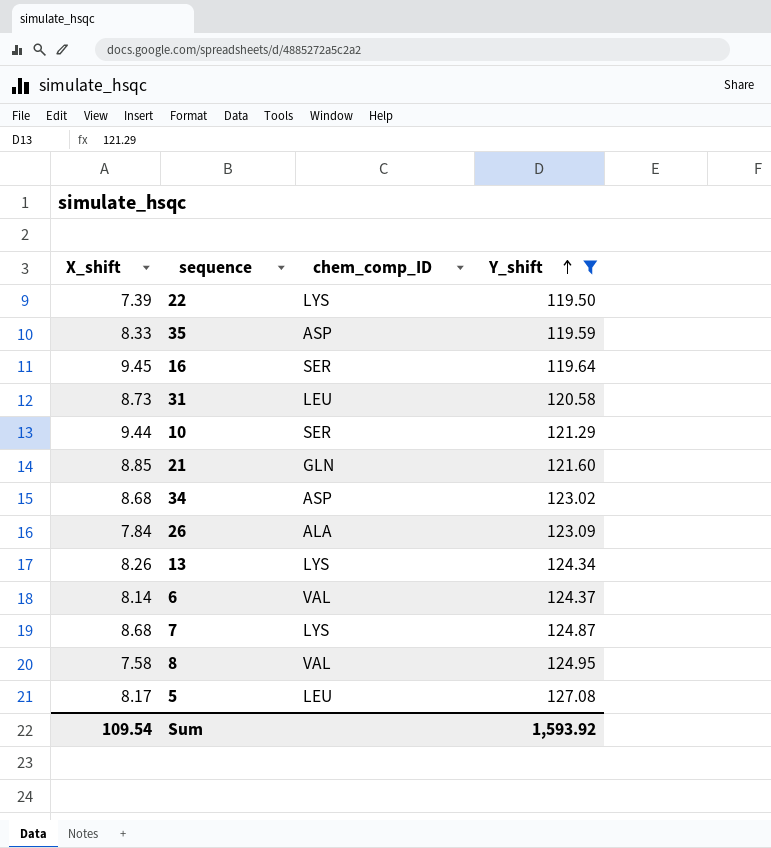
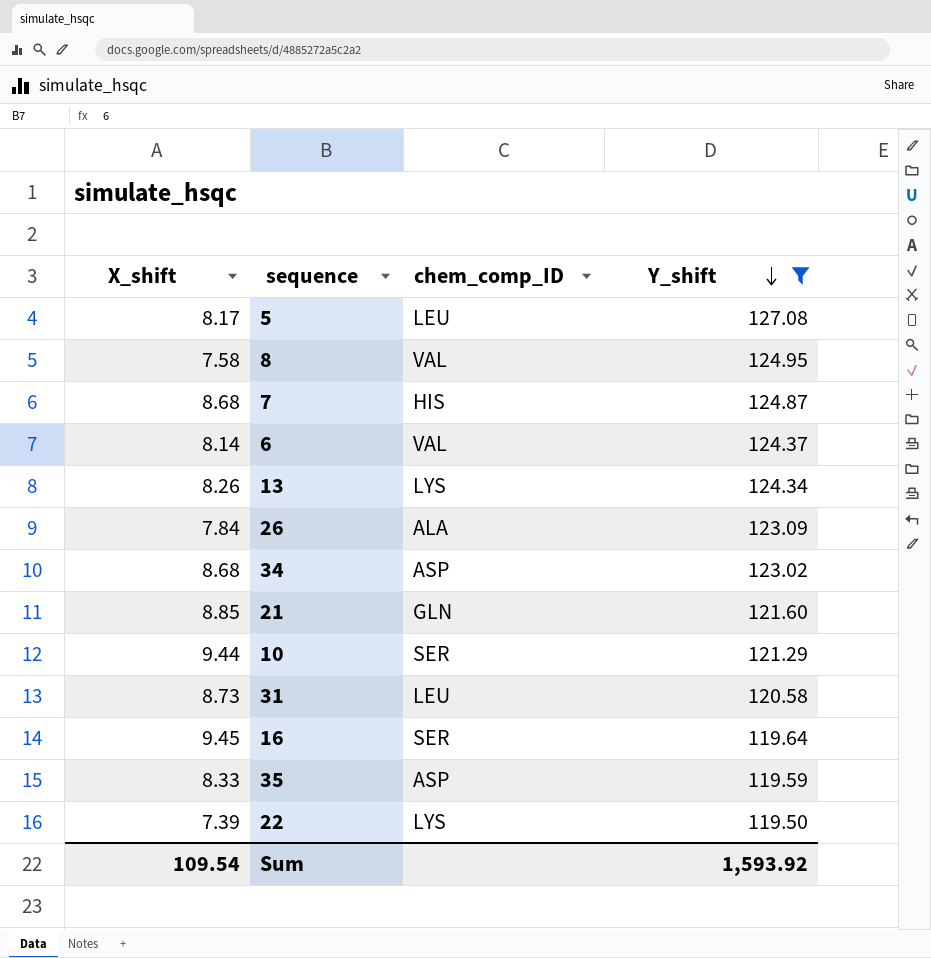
row order: Y_shift ascending -> Y_shift descending
7 | chem_comp_ID: LYS -> HIS

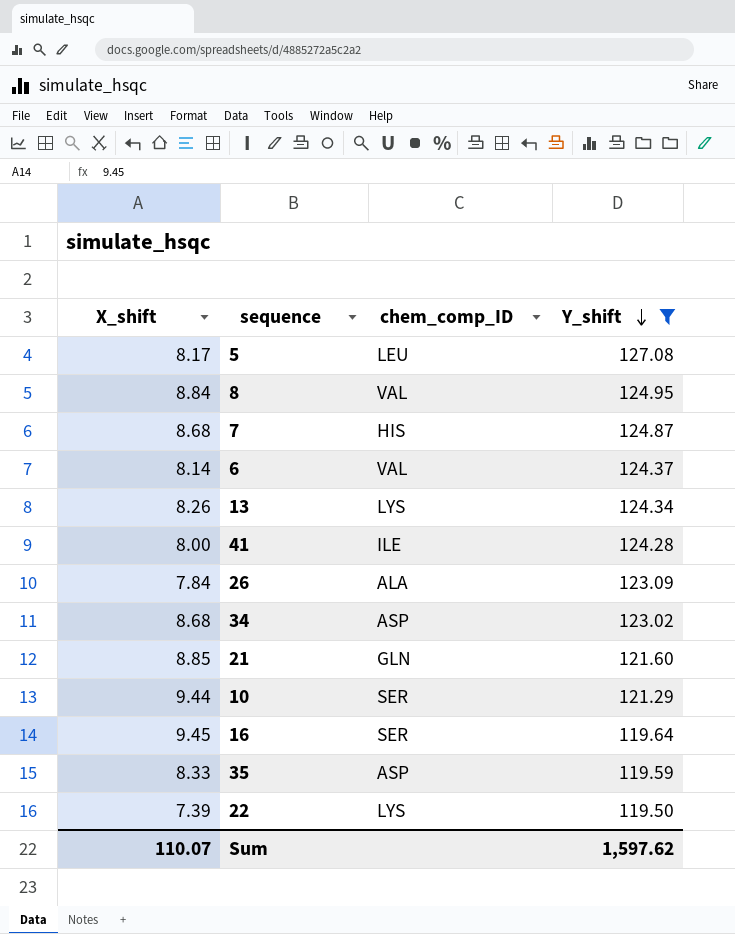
row 31: 8.73 | LEU | 120.58 -> none
8 | X_shift: 7.58 -> 8.84
row 41: none -> 8.00 | ILE | 124.28
Sum | X_shift: 109.54 -> 110.07
Sum | Y_shift: 1,593.92 -> 1,597.62

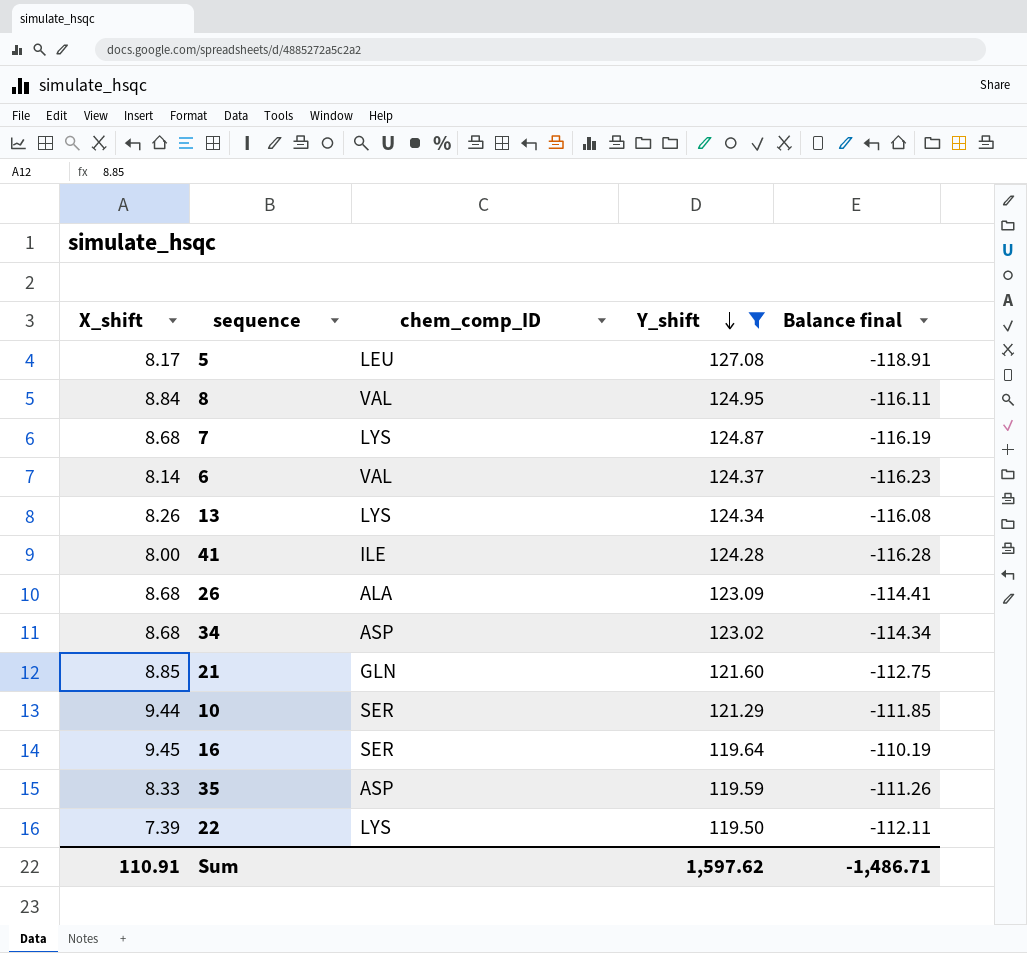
column Balance final | formula: none -> [X_shift] - [Y_shift]
7 | chem_comp_ID: HIS -> LYS
26 | X_shift: 7.84 -> 8.68
Sum | X_shift: 110.07 -> 110.91

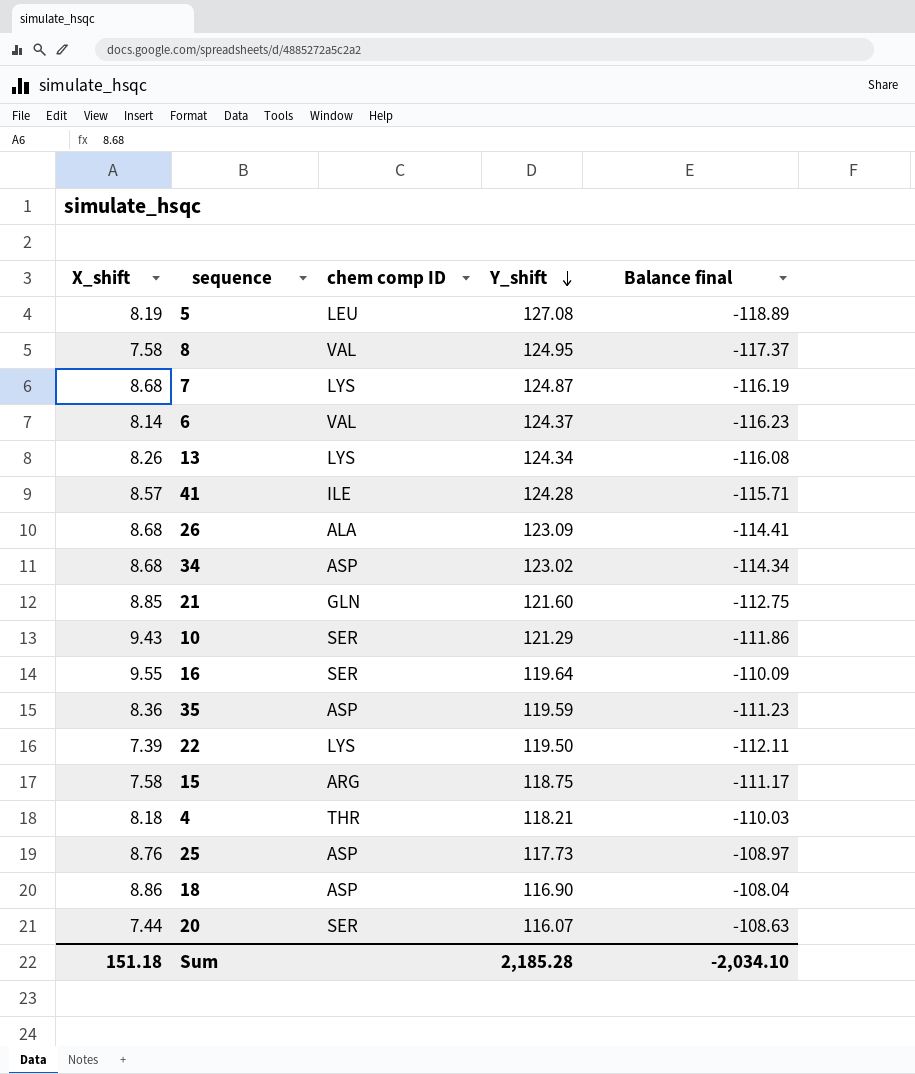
filter: Y_shift >= 119.50 -> none
column name: chem_comp_ID -> chem comp ID
5 | X_shift: 8.17 -> 8.19
5 | Balance final: -118.91 -> -118.89
8 | X_shift: 8.84 -> 7.58
8 | Balance final: -116.11 -> -117.37
41 | X_shift: 8.00 -> 8.57
41 | Balance final: -116.28 -> -115.71
10 | X_shift: 9.44 -> 9.43
10 | Balance final: -111.85 -> -111.86
16 | X_shift: 9.45 -> 9.55
16 | Balance final: -110.19 -> -110.09
35 | X_shift: 8.33 -> 8.36
35 | Balance final: -111.26 -> -111.23
Sum | X_shift: 110.91 -> 151.18
Sum | Y_shift: 1,597.62 -> 2,185.28
Sum | Balance final: -1,486.71 -> -2,034.10

